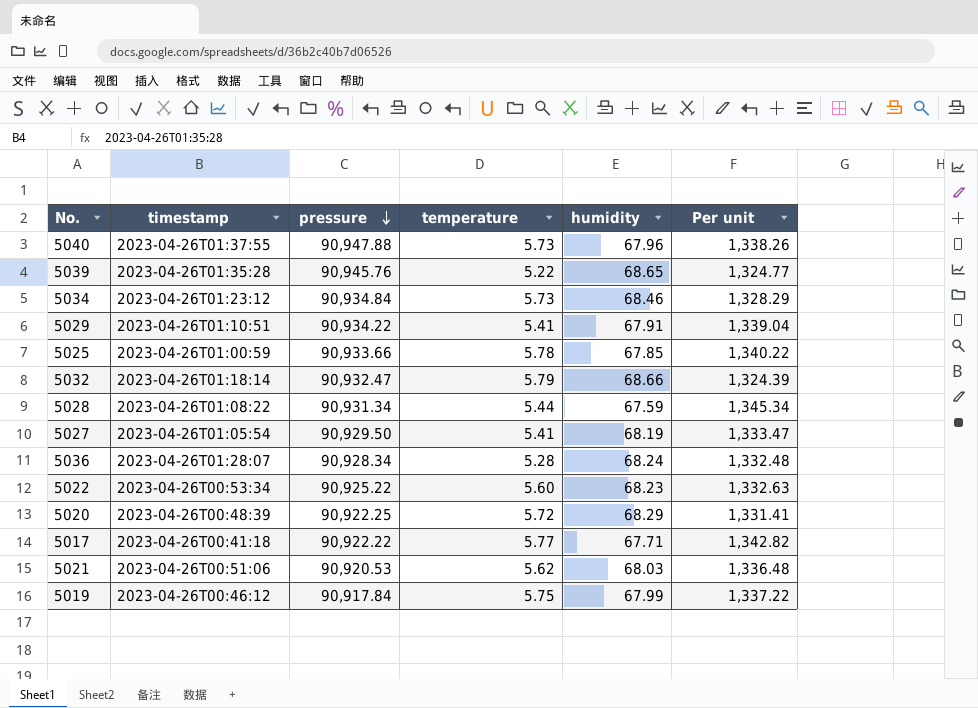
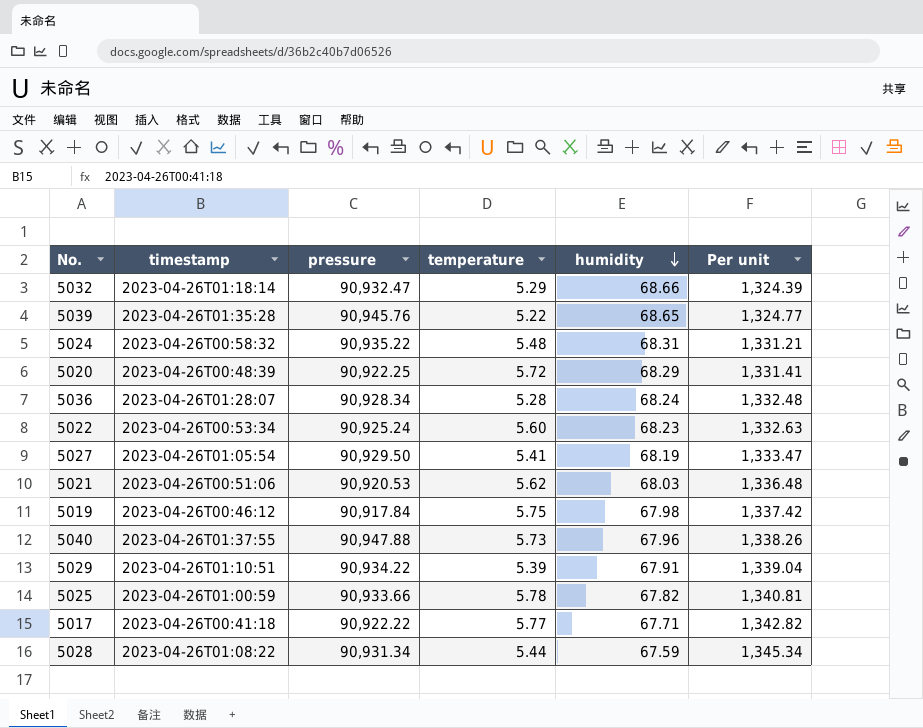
row order: pressure descending -> humidity descending
row 5034: 2023-04-26T01:23:12 | 90,934.84 | 5.73 | 68.46 | 1,328.29 -> none
5032 | temperature: 5.79 -> 5.29
row 5024: none -> 2023-04-26T00:58:32 | 90,935.22 | 5.48 | 68.31 | 1,331.21
5022 | pressure: 90,925.22 -> 90,925.24
5019 | humidity: 67.99 -> 67.98
5019 | Per unit: 1,337.22 -> 1,337.42
5029 | temperature: 5.41 -> 5.39
5025 | humidity: 67.85 -> 67.82
5025 | Per unit: 1,340.22 -> 1,340.81

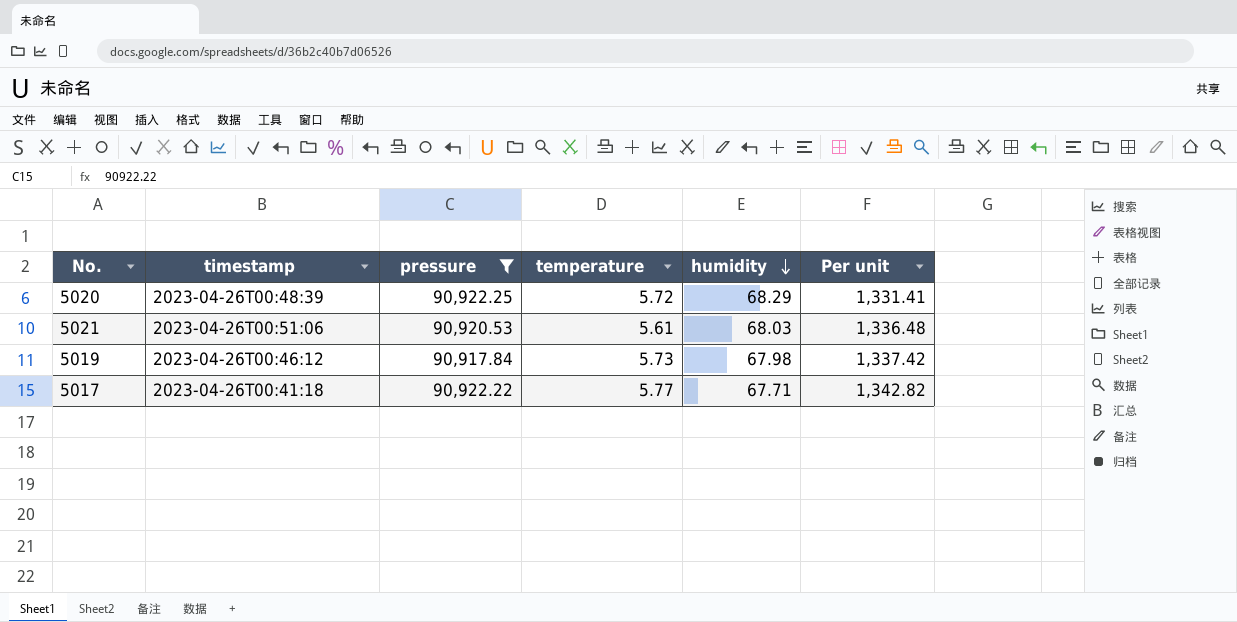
filter: none -> pressure <= 90,922.25
5021 | temperature: 5.62 -> 5.61
5019 | temperature: 5.75 -> 5.73

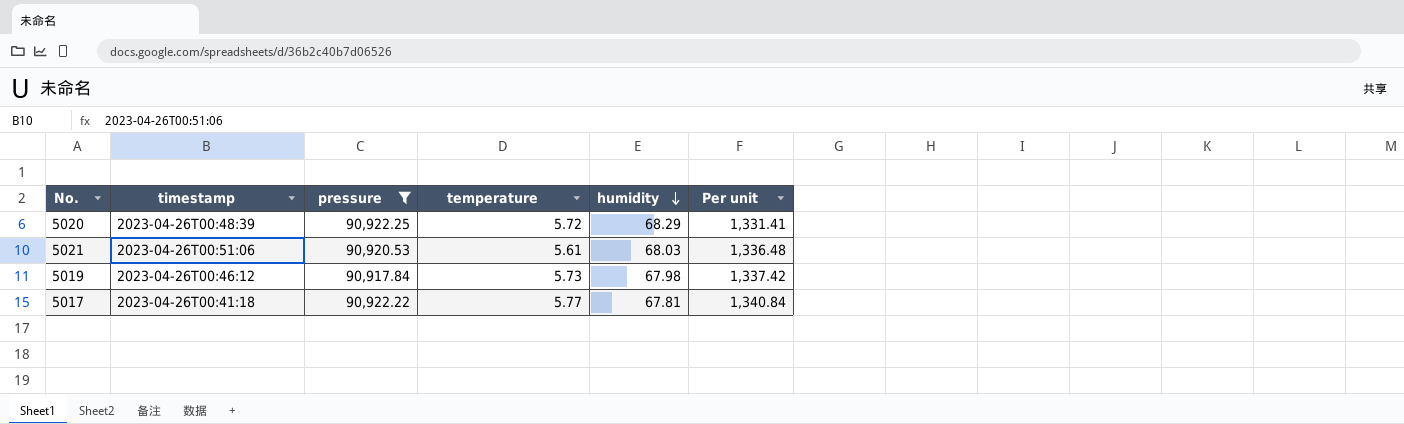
5017 | humidity: 67.71 -> 67.81
5017 | Per unit: 1,342.82 -> 1,340.84

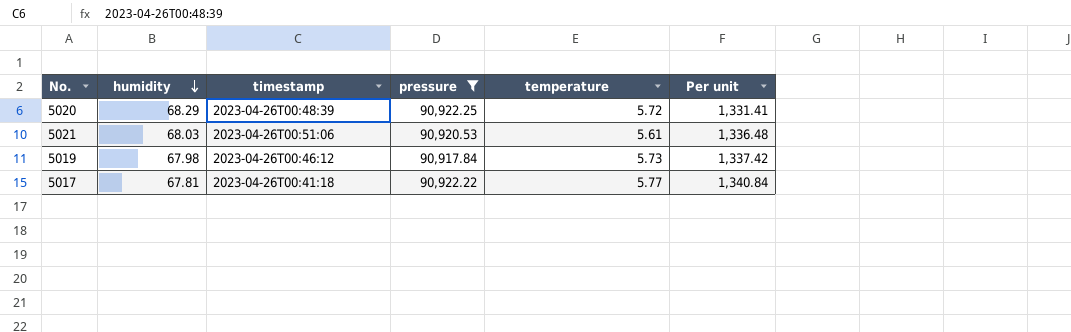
column humidity | position: 5 -> 2

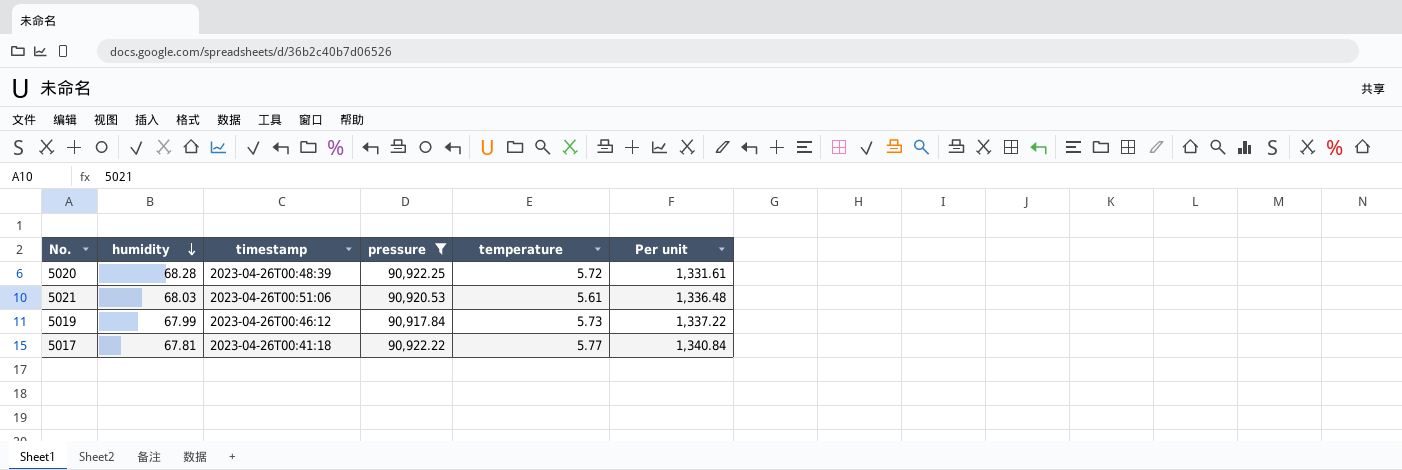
5020 | humidity: 68.29 -> 68.28
5020 | Per unit: 1,331.41 -> 1,331.61
5019 | humidity: 67.98 -> 67.99
5019 | Per unit: 1,337.42 -> 1,337.22

